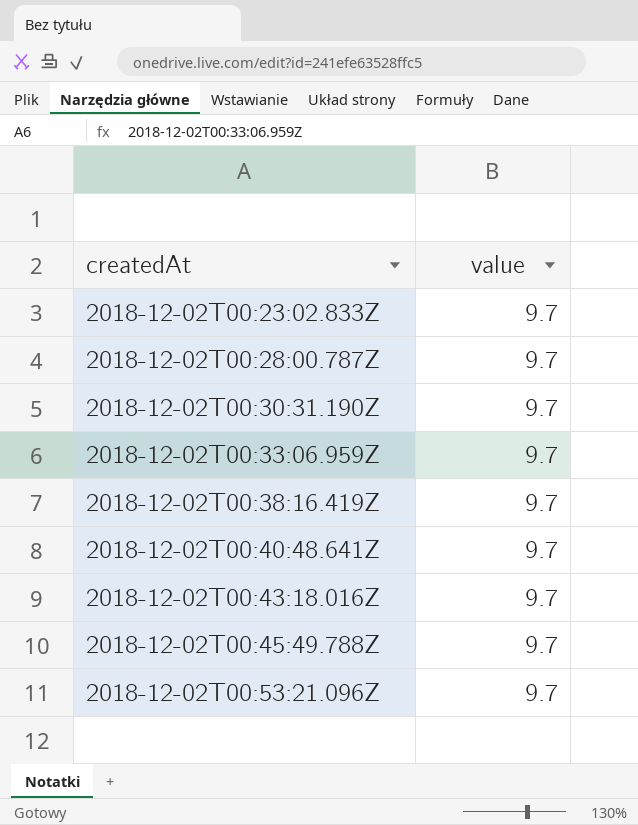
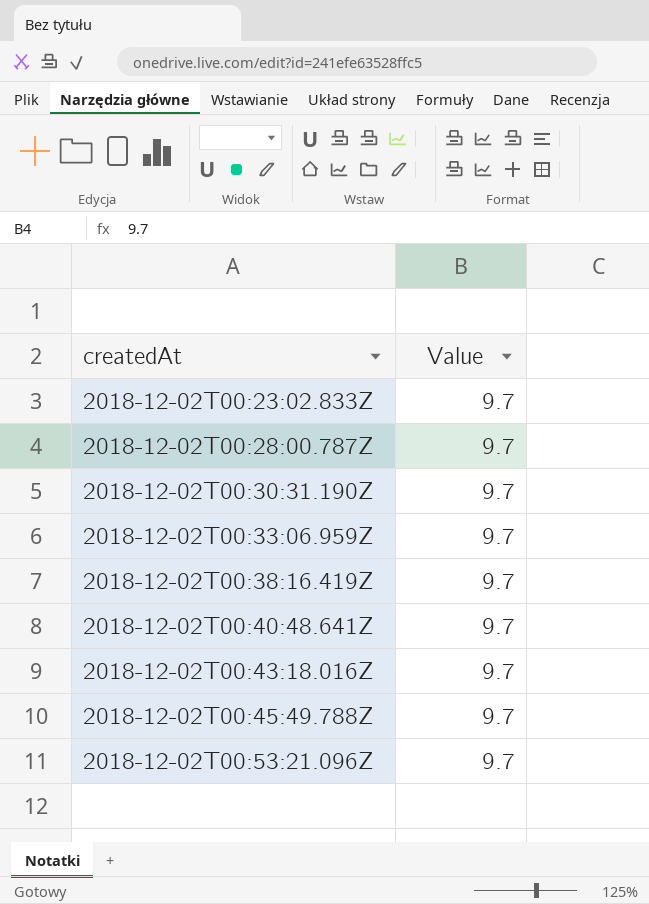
column name: value -> Value

